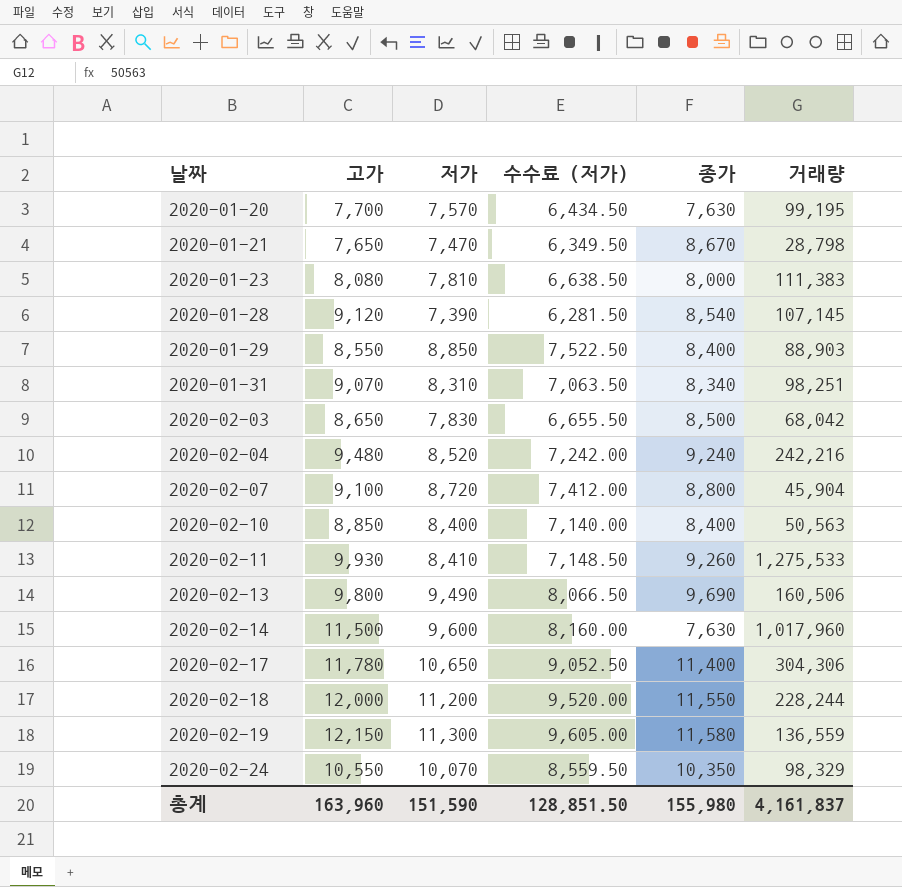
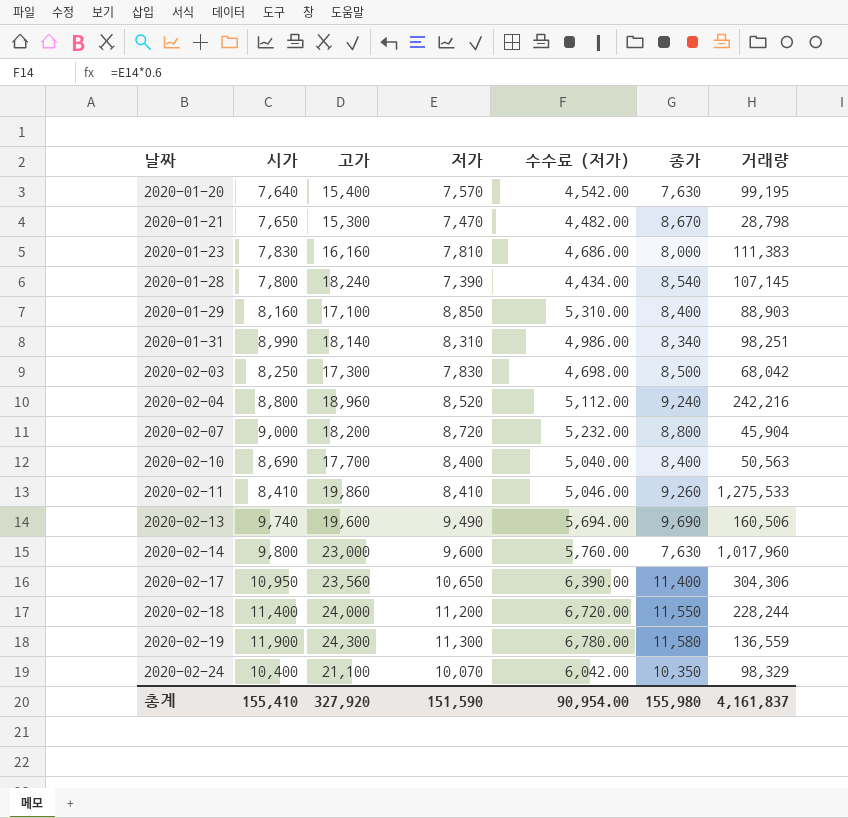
column 시가 | position: none -> 2
column 수수료 (저가) | formula: [저가] * 0.85 -> [저가] * 0.6
2020-01-20 | 고가: 7,700 -> 15,400
2020-01-21 | 고가: 7,650 -> 15,300
2020-01-23 | 고가: 8,080 -> 16,160
2020-01-28 | 고가: 9,120 -> 18,240
2020-01-29 | 고가: 8,550 -> 17,100
2020-01-31 | 고가: 9,070 -> 18,140
2020-02-03 | 고가: 8,650 -> 17,300
2020-02-04 | 고가: 9,480 -> 18,960
2020-02-07 | 고가: 9,100 -> 18,200
2020-02-10 | 고가: 8,850 -> 17,700
2020-02-11 | 고가: 9,930 -> 19,860
2020-02-13 | 고가: 9,800 -> 19,600
2020-02-14 | 고가: 11,500 -> 23,000
2020-02-17 | 고가: 11,780 -> 23,560
2020-02-18 | 고가: 12,000 -> 24,000
2020-02-19 | 고가: 12,150 -> 24,300
2020-02-24 | 고가: 10,550 -> 21,100
총계 | 고가: 163,960 -> 327,920
총계 | 수수료 (저가): 128,851.50 -> 90,954.00

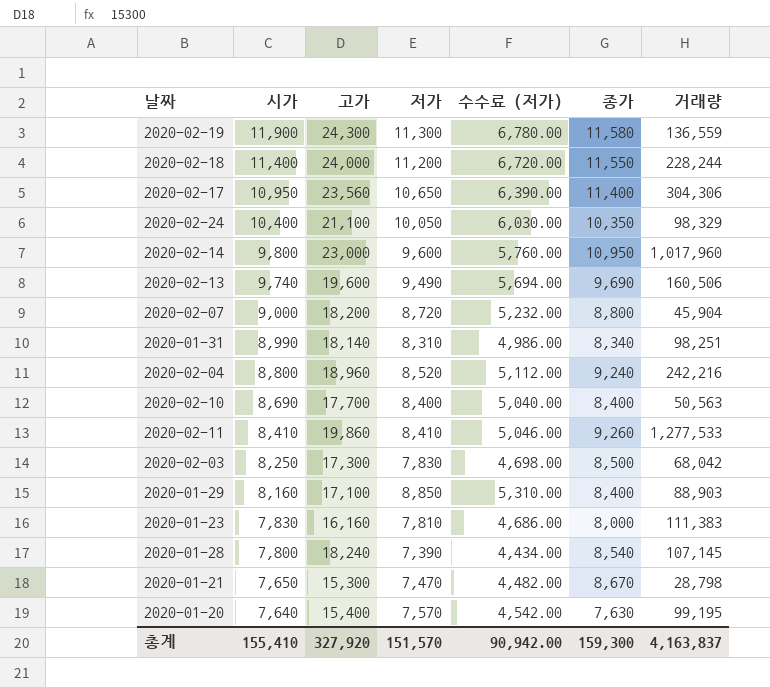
row order: 날짜 ascending -> 시가 descending
2020-02-24 | 저가: 10,070 -> 10,050
2020-02-24 | 수수료 (저가): 6,042.00 -> 6,030.00
2020-02-14 | 종가: 7,630 -> 10,950
2020-02-11 | 거래량: 1,275,533 -> 1,277,533
총계 | 저가: 151,590 -> 151,570
총계 | 수수료 (저가): 90,954.00 -> 90,942.00
총계 | 종가: 155,980 -> 159,300
총계 | 거래량: 4,161,837 -> 4,163,837

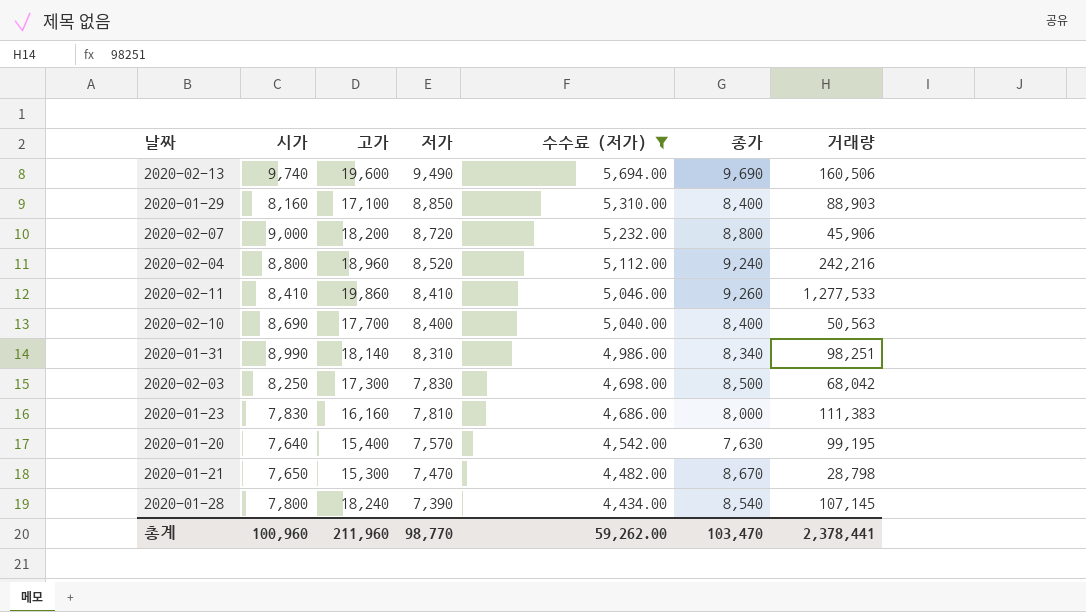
filter: none -> 수수료 (저가) <= 5,694.00
row order: 시가 descending -> 저가 descending
2020-02-07 | 거래량: 45,904 -> 45,906
총계 | 시가: 155,410 -> 100,960
총계 | 고가: 327,920 -> 211,960
총계 | 저가: 151,570 -> 98,770
총계 | 수수료 (저가): 90,942.00 -> 59,262.00
총계 | 종가: 159,300 -> 103,470
총계 | 거래량: 4,163,837 -> 2,378,441

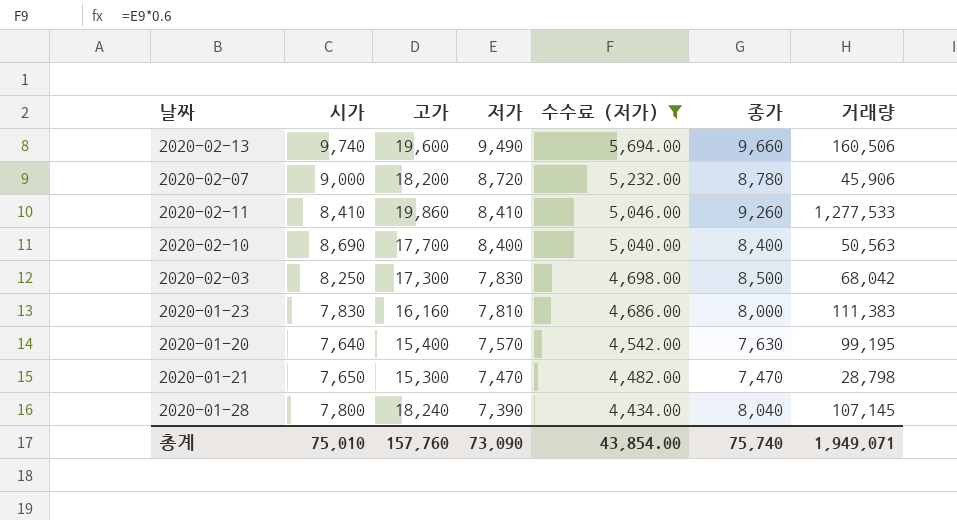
row 2020-01-29: 8,160 | 17,100 | 8,850 | 5,310.00 | 8,400 | 88,903 -> none
row 2020-02-04: 8,800 | 18,960 | 8,520 | 5,112.00 | 9,240 | 242,216 -> none
row 2020-01-31: 8,990 | 18,140 | 8,310 | 4,986.00 | 8,340 | 98,251 -> none
2020-02-13 | 종가: 9,690 -> 9,660
2020-02-07 | 종가: 8,800 -> 8,780
2020-01-21 | 종가: 8,670 -> 7,470
2020-01-28 | 종가: 8,540 -> 8,040
총계 | 시가: 100,960 -> 75,010
총계 | 고가: 211,960 -> 157,760
총계 | 저가: 98,770 -> 73,090
총계 | 수수료 (저가): 59,262.00 -> 43,854.00
총계 | 종가: 103,470 -> 75,740
총계 | 거래량: 2,378,441 -> 1,949,071

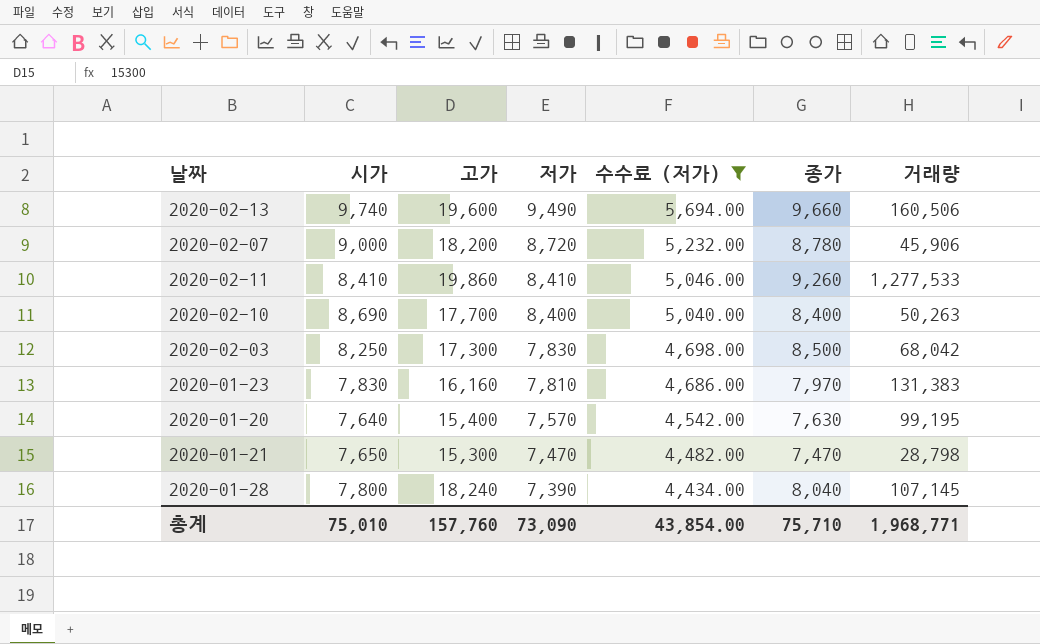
2020-02-10 | 거래량: 50,563 -> 50,263
2020-01-23 | 종가: 8,000 -> 7,970
2020-01-23 | 거래량: 111,383 -> 131,383
총계 | 종가: 75,740 -> 75,710
총계 | 거래량: 1,949,071 -> 1,968,771

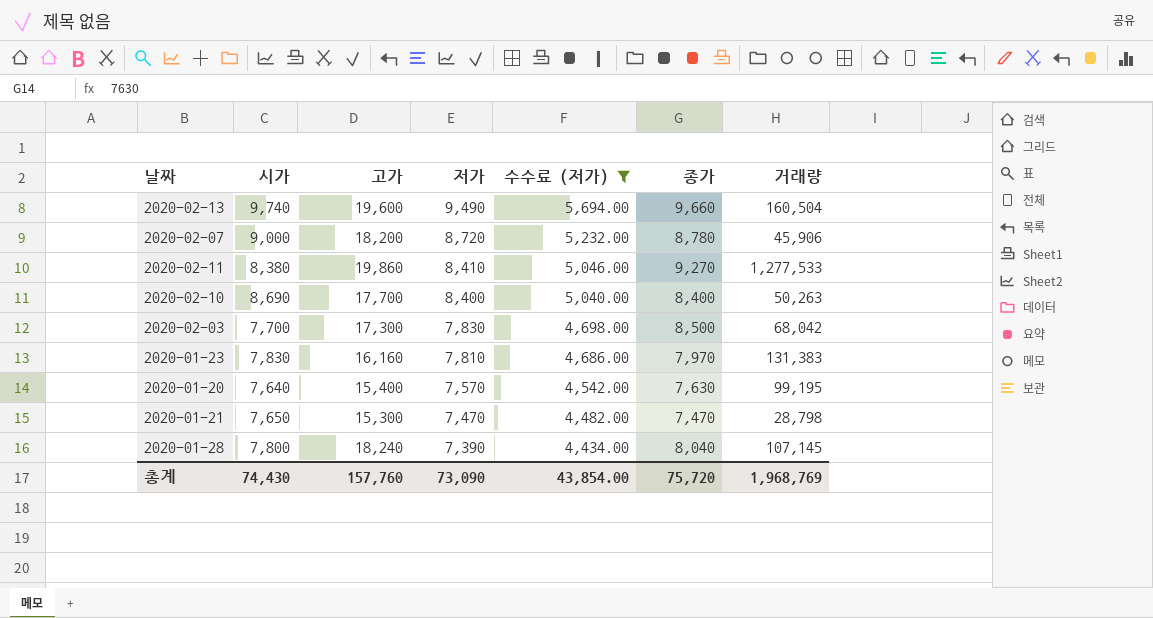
2020-02-13 | 거래량: 160,506 -> 160,504
2020-02-11 | 시가: 8,410 -> 8,380
2020-02-11 | 종가: 9,260 -> 9,270
2020-02-03 | 시가: 8,250 -> 7,700
총계 | 시가: 75,010 -> 74,430
총계 | 종가: 75,710 -> 75,720
총계 | 거래량: 1,968,771 -> 1,968,769

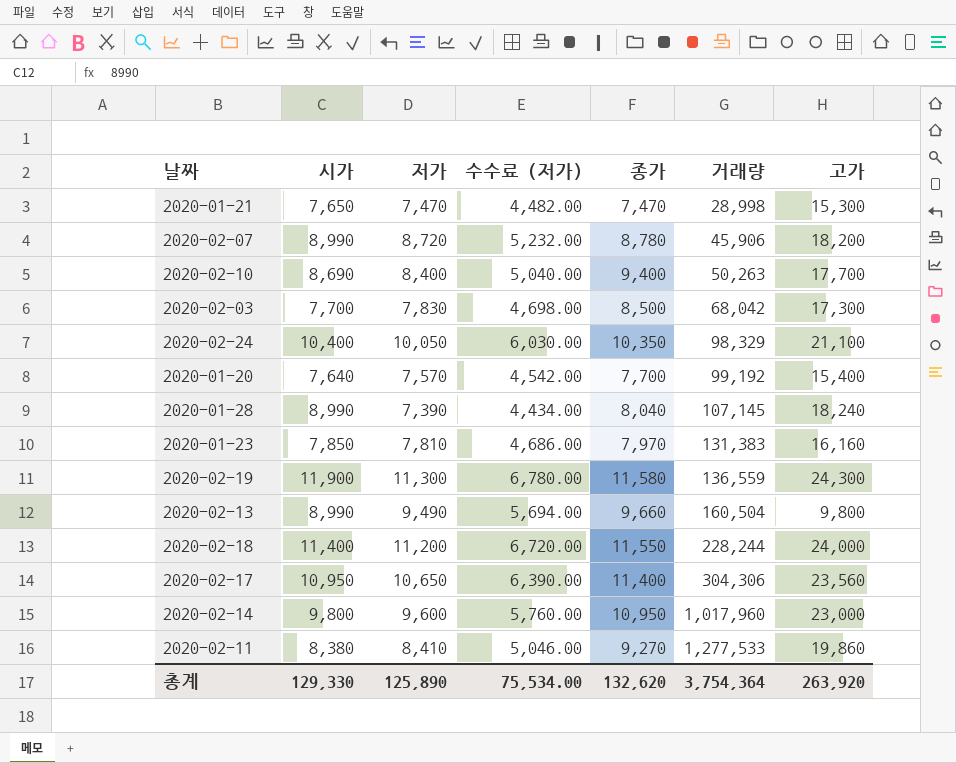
filter: 수수료 (저가) <= 5,694.00 -> none
row order: 저가 descending -> 거래량 ascending
column 고가 | position: 3 -> 7
2020-01-21 | 거래량: 28,798 -> 28,998
2020-02-07 | 시가: 9,000 -> 8,990
2020-02-10 | 종가: 8,400 -> 9,400
2020-01-20 | 종가: 7,630 -> 7,700
2020-01-20 | 거래량: 99,195 -> 99,192
2020-01-28 | 시가: 7,800 -> 8,990
2020-01-23 | 시가: 7,830 -> 7,850
2020-02-13 | 시가: 9,740 -> 8,990
2020-02-13 | 고가: 19,600 -> 9,800
총계 | 시가: 74,430 -> 129,330
총계 | 저가: 73,090 -> 125,890
총계 | 수수료 (저가): 43,854.00 -> 75,534.00
총계 | 종가: 75,720 -> 132,620
총계 | 거래량: 1,968,769 -> 3,754,364
총계 | 고가: 157,760 -> 263,920

